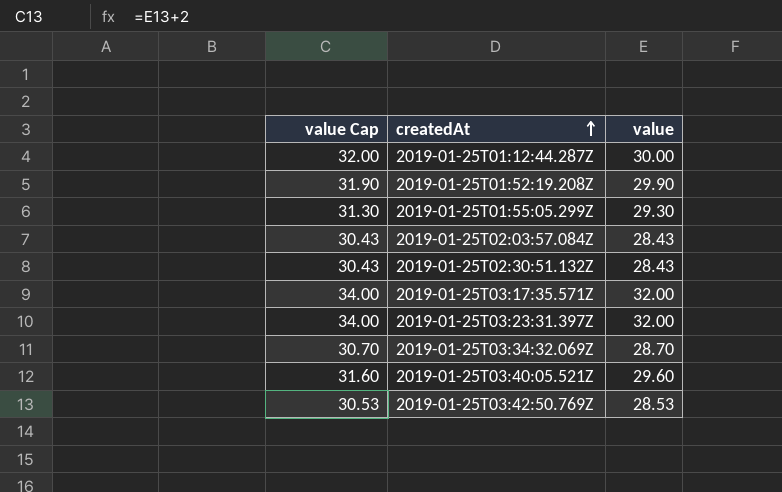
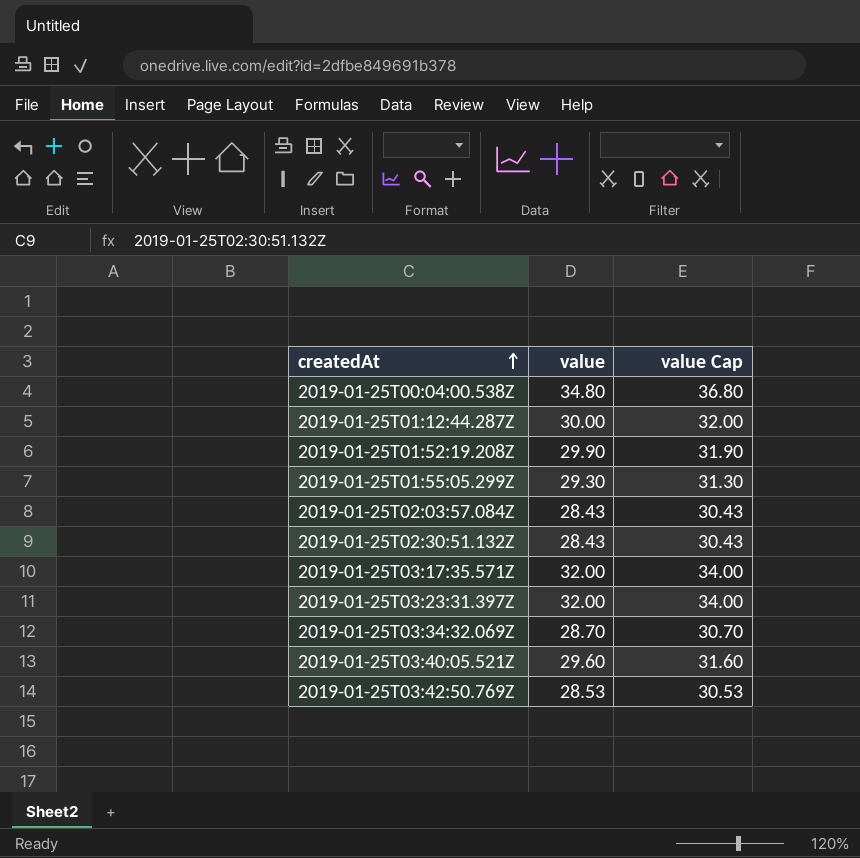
column value Cap | position: 1 -> 3
row 2019-01-25T00:04:00.538Z: none -> 34.80 | 36.80

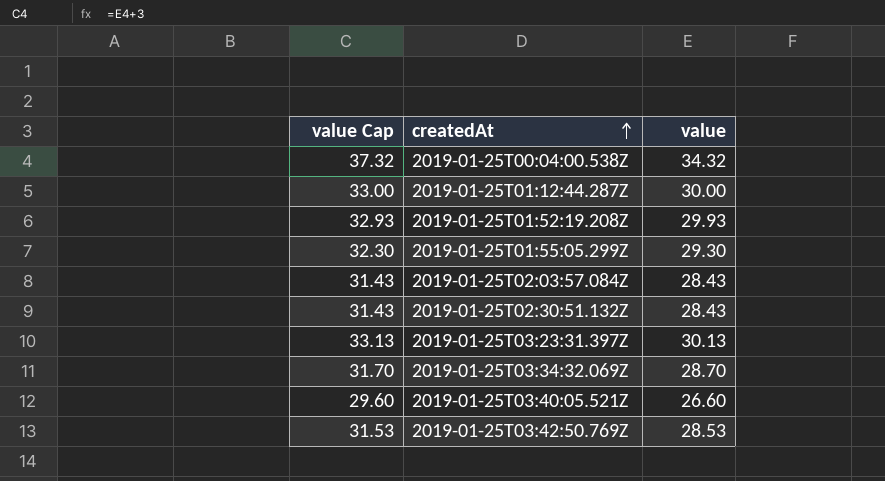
column value Cap | formula: [value] + 2 -> [value] + 3
column value Cap | position: 3 -> 1
row 2019-01-25T03:17:35.571Z: 32.00 | 34.00 -> none
2019-01-25T00:04:00.538Z | value: 34.80 -> 34.32
2019-01-25T01:52:19.208Z | value: 29.90 -> 29.93
2019-01-25T03:23:31.397Z | value: 32.00 -> 30.13
2019-01-25T03:40:05.521Z | value: 29.60 -> 26.60

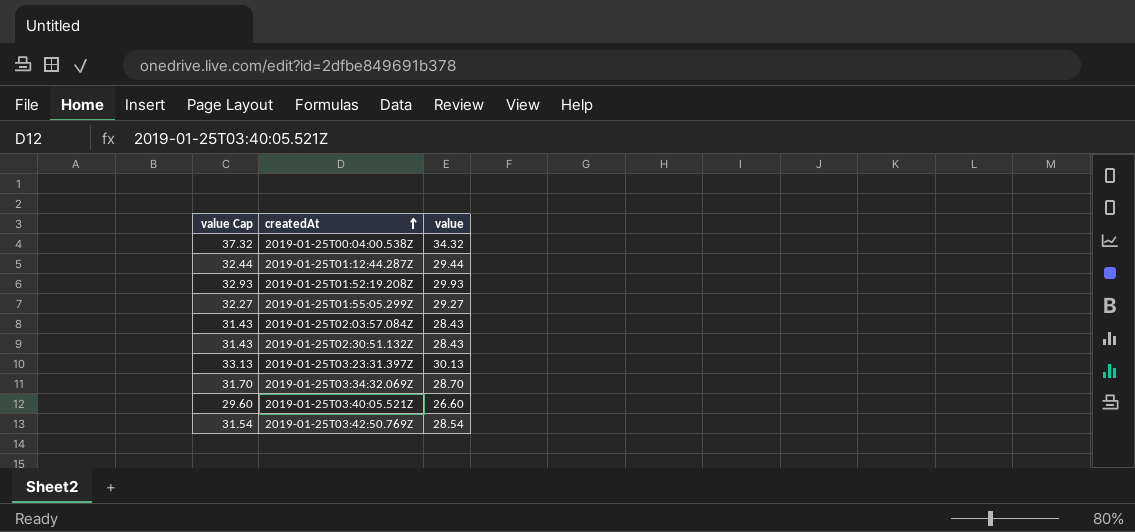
2019-01-25T01:12:44.287Z | value Cap: 33.00 -> 32.44
2019-01-25T01:12:44.287Z | value: 30.00 -> 29.44
2019-01-25T01:55:05.299Z | value Cap: 32.30 -> 32.27
2019-01-25T01:55:05.299Z | value: 29.30 -> 29.27
2019-01-25T03:42:50.769Z | value Cap: 31.53 -> 31.54
2019-01-25T03:42:50.769Z | value: 28.53 -> 28.54

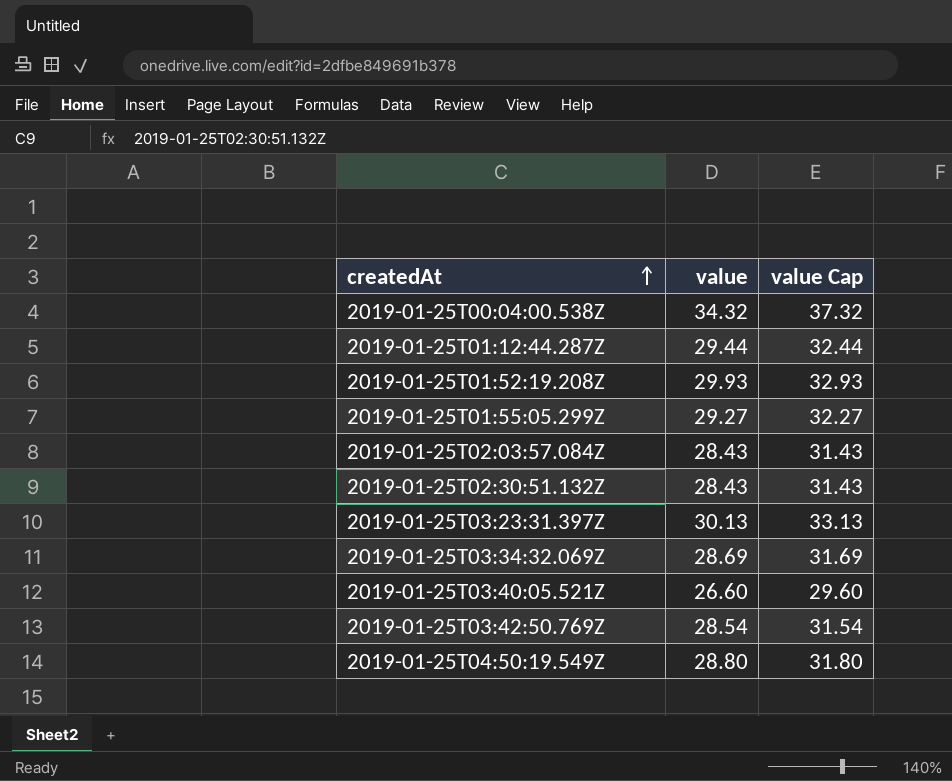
column value Cap | position: 1 -> 3
2019-01-25T03:34:32.069Z | value: 28.70 -> 28.69
2019-01-25T03:34:32.069Z | value Cap: 31.70 -> 31.69
row 2019-01-25T04:50:19.549Z: none -> 28.80 | 31.80

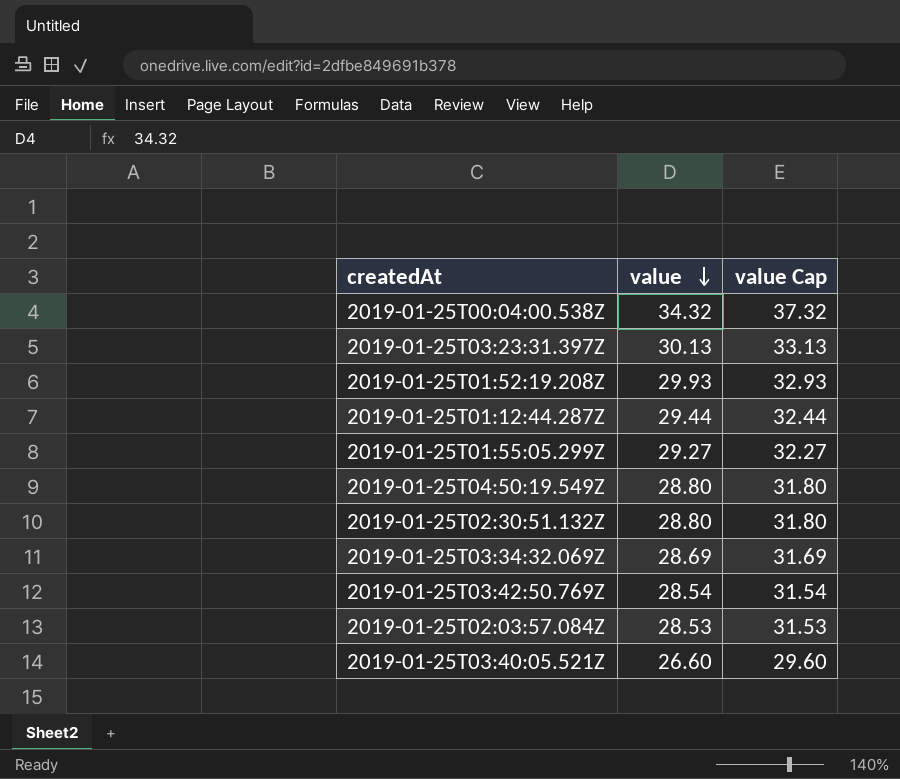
row order: createdAt ascending -> value descending
2019-01-25T02:30:51.132Z | value: 28.43 -> 28.80
2019-01-25T02:30:51.132Z | value Cap: 31.43 -> 31.80
2019-01-25T02:03:57.084Z | value: 28.43 -> 28.53
2019-01-25T02:03:57.084Z | value Cap: 31.43 -> 31.53

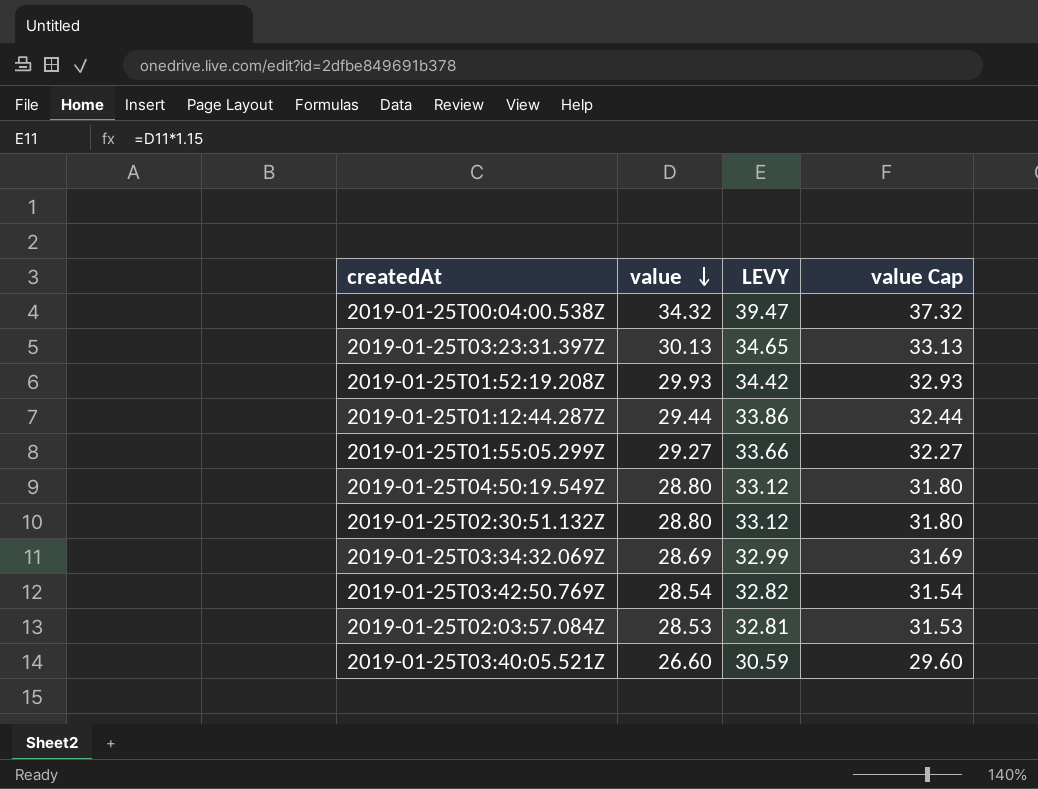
column LEVY | formula: none -> [value] * 1.15

